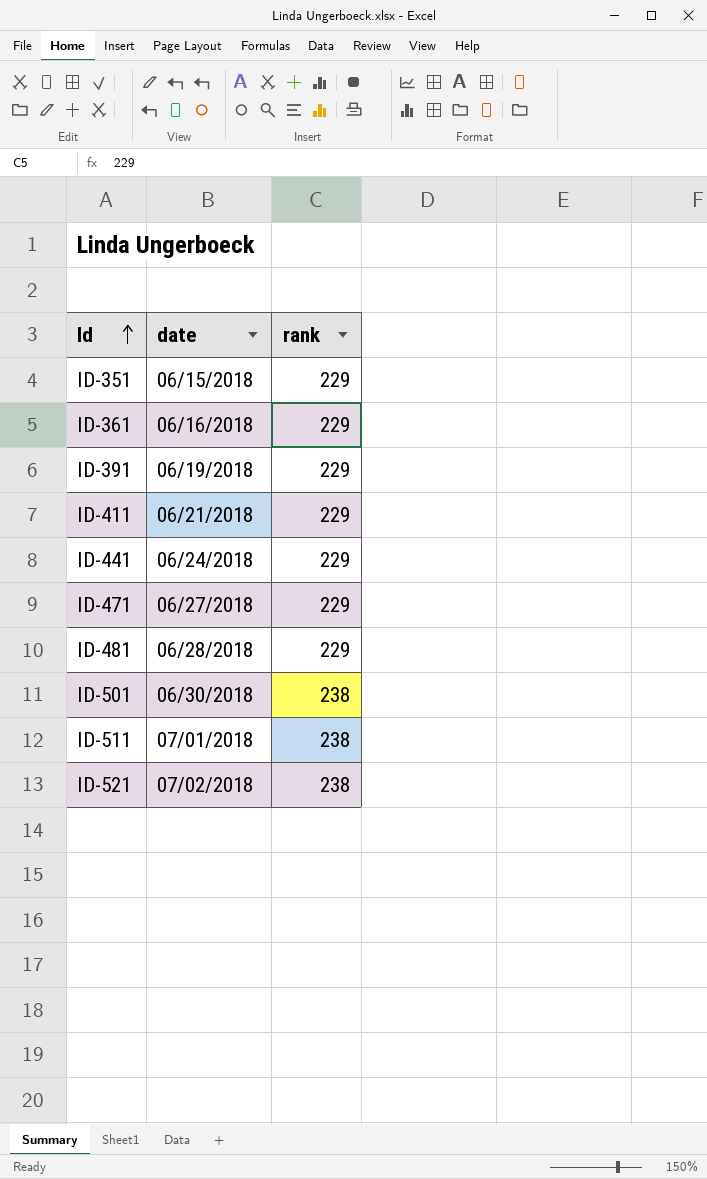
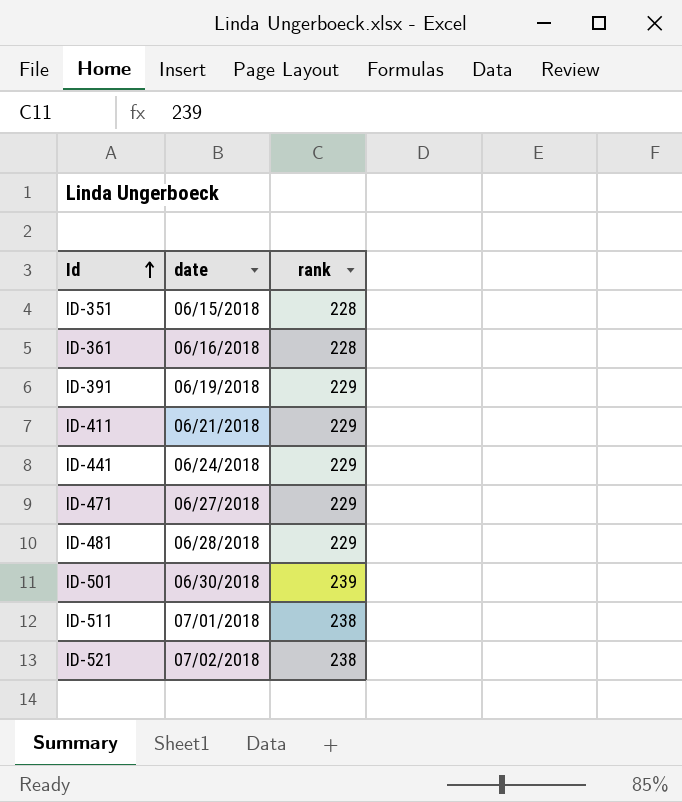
ID-351 | rank: 229 -> 228
ID-361 | rank: 229 -> 228
ID-501 | rank: 238 -> 239

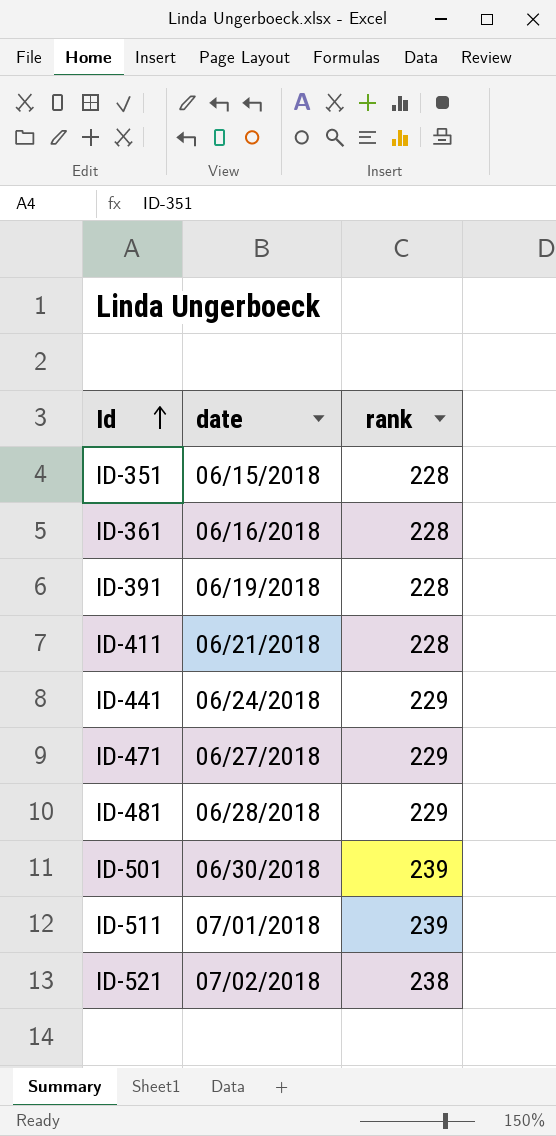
ID-391 | rank: 229 -> 228
ID-411 | rank: 229 -> 228
ID-511 | rank: 238 -> 239

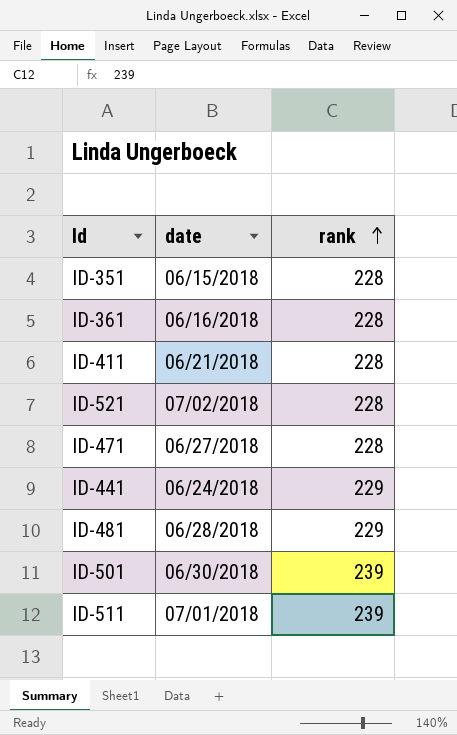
row order: Id ascending -> rank ascending
row ID-391: 06/19/2018 | 228 -> none
ID-521 | rank: 238 -> 228
ID-471 | rank: 229 -> 228

